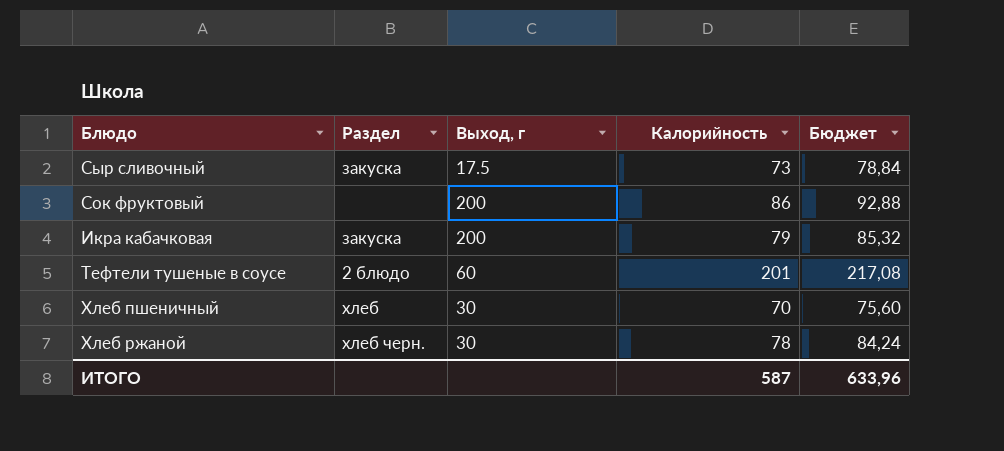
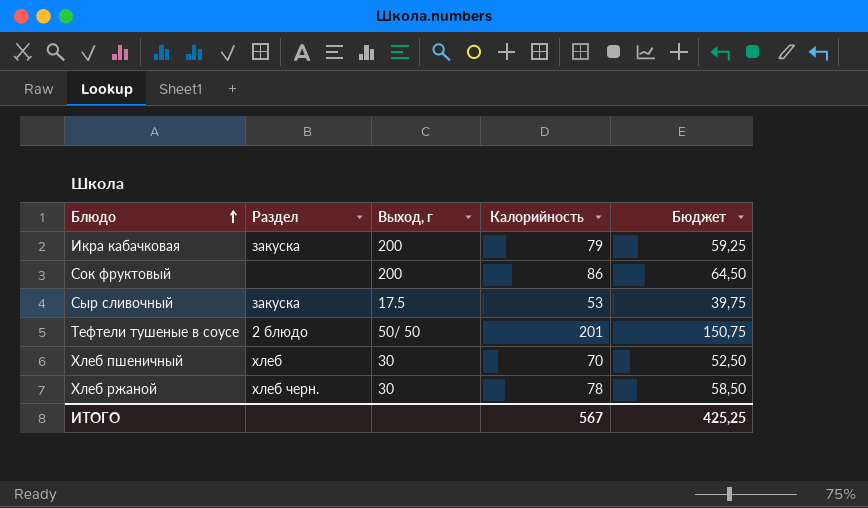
row order: none -> Блюдо ascending
column Бюджет | formula: [Калорийность] * 1,08 -> [Калорийность] * 0,75
Сыр сливочный | Калорийность: 73 -> 53
Тефтели тушеные в соусе | Выход, г: 60 -> 50/ 50
ИТОГО | Калорийность: 587 -> 567
ИТОГО | Бюджет: 633,96 -> 425,25

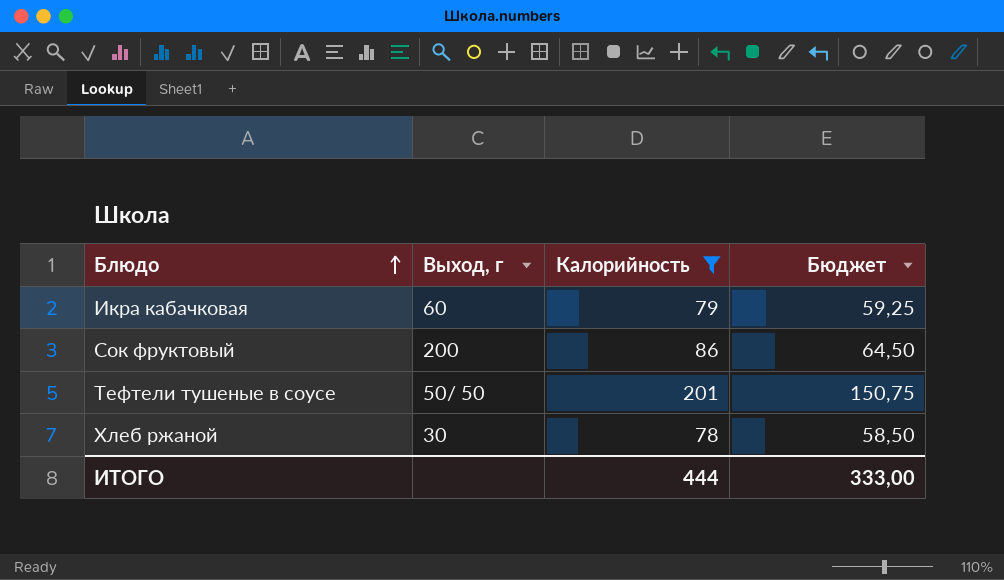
filter: none -> Калорийность >= 78
column Раздел | position: 2 -> none
Икра кабачковая | Выход, г: 200 -> 60
ИТОГО | Калорийность: 567 -> 444
ИТОГО | Бюджет: 425,25 -> 333,00

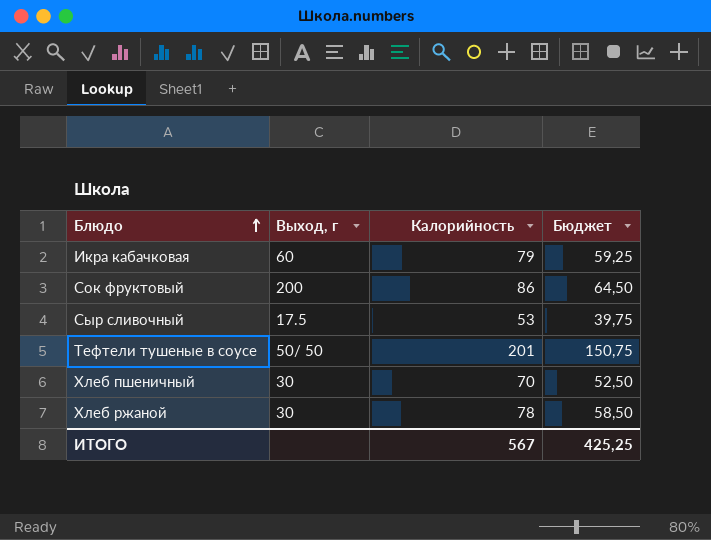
filter: Калорийность >= 78 -> none
ИТОГО | Калорийность: 444 -> 567
ИТОГО | Бюджет: 333,00 -> 425,25

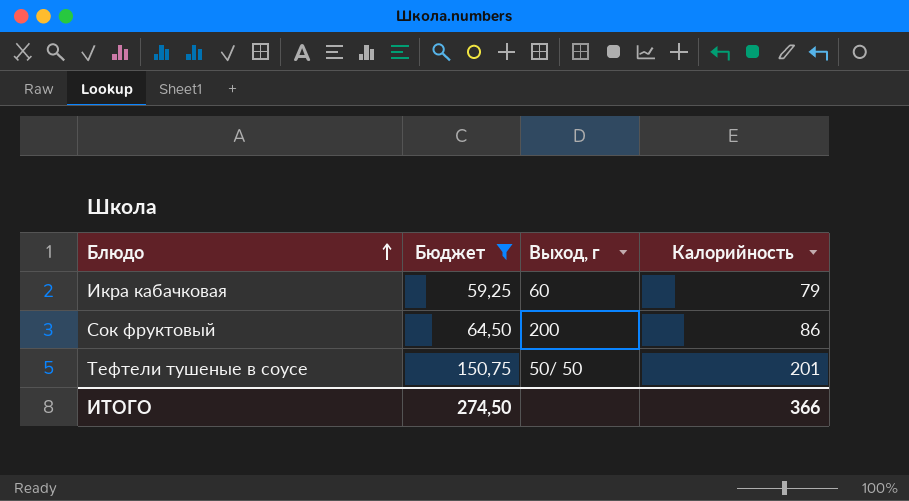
filter: none -> Бюджет >= 59,25
column Бюджет | position: 4 -> 2
ИТОГО | Бюджет: 425,25 -> 274,50
ИТОГО | Калорийность: 567 -> 366

